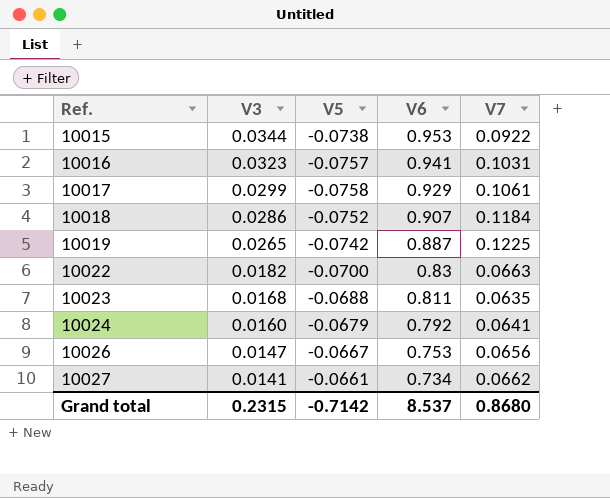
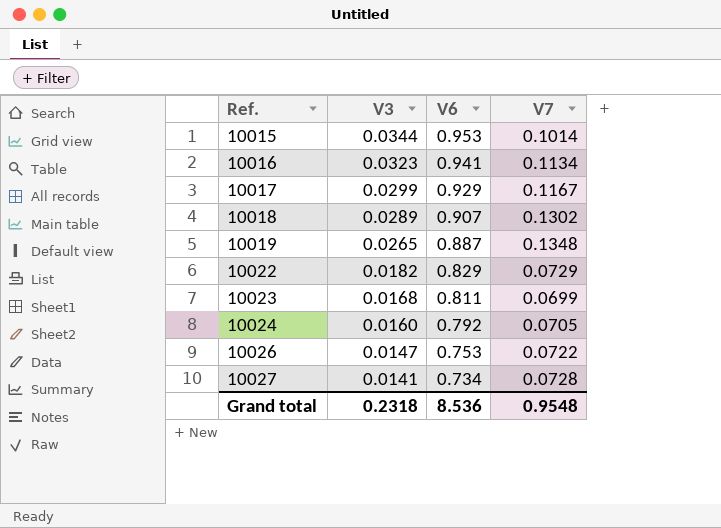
column V5 | position: 3 -> none
10015 | V7: 0.0922 -> 0.1014
10016 | V7: 0.1031 -> 0.1134
10017 | V7: 0.1061 -> 0.1167
10018 | V3: 0.0286 -> 0.0289
10018 | V7: 0.1184 -> 0.1302
10019 | V7: 0.1225 -> 0.1348
10022 | V6: 0.83 -> 0.829
10022 | V7: 0.0663 -> 0.0729
10023 | V7: 0.0635 -> 0.0699
10024 | V7: 0.0641 -> 0.0705
10026 | V7: 0.0656 -> 0.0722
10027 | V7: 0.0662 -> 0.0728
Grand total | V3: 0.2315 -> 0.2318
Grand total | V6: 8.537 -> 8.536
Grand total | V7: 0.8680 -> 0.9548

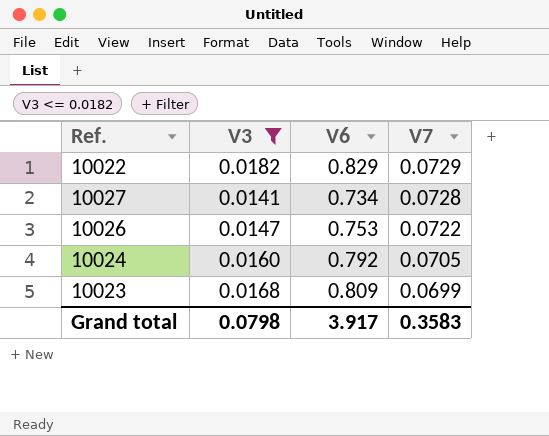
filter: none -> V3 <= 0.0182
row order: Ref. ascending -> V7 descending
10023 | V6: 0.811 -> 0.809
Grand total | V3: 0.2318 -> 0.0798
Grand total | V6: 8.536 -> 3.917
Grand total | V7: 0.9548 -> 0.3583

